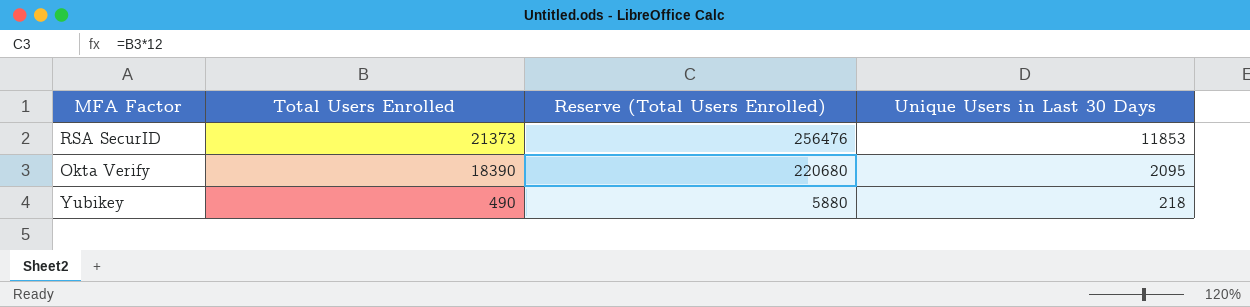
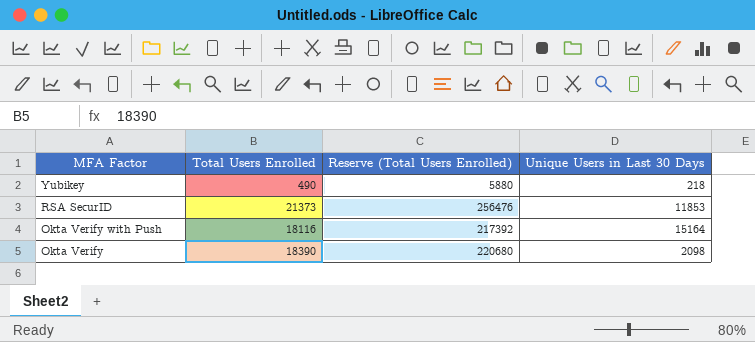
row order: Total Users Enrolled descending -> MFA Factor descending
row Okta Verify with Push: none -> 18116 | 217392 | 15164
Okta Verify | Unique Users in Last 30 Days: 2095 -> 2098

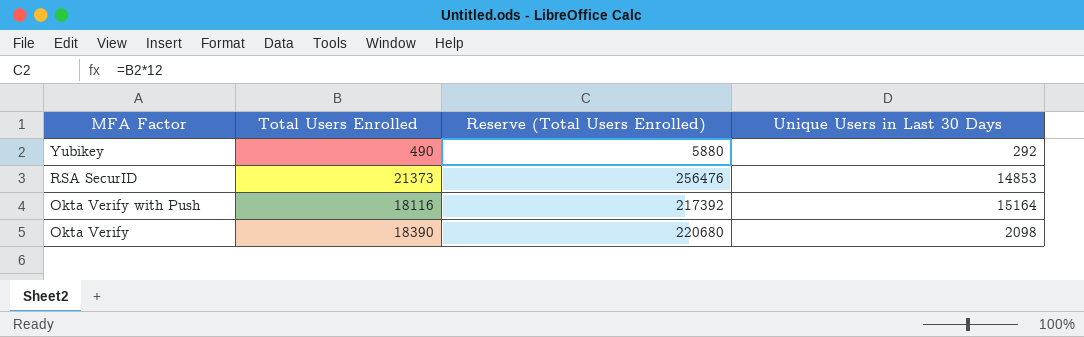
Yubikey | Unique Users in Last 30 Days: 218 -> 292
RSA SecurID | Unique Users in Last 30 Days: 11853 -> 14853

